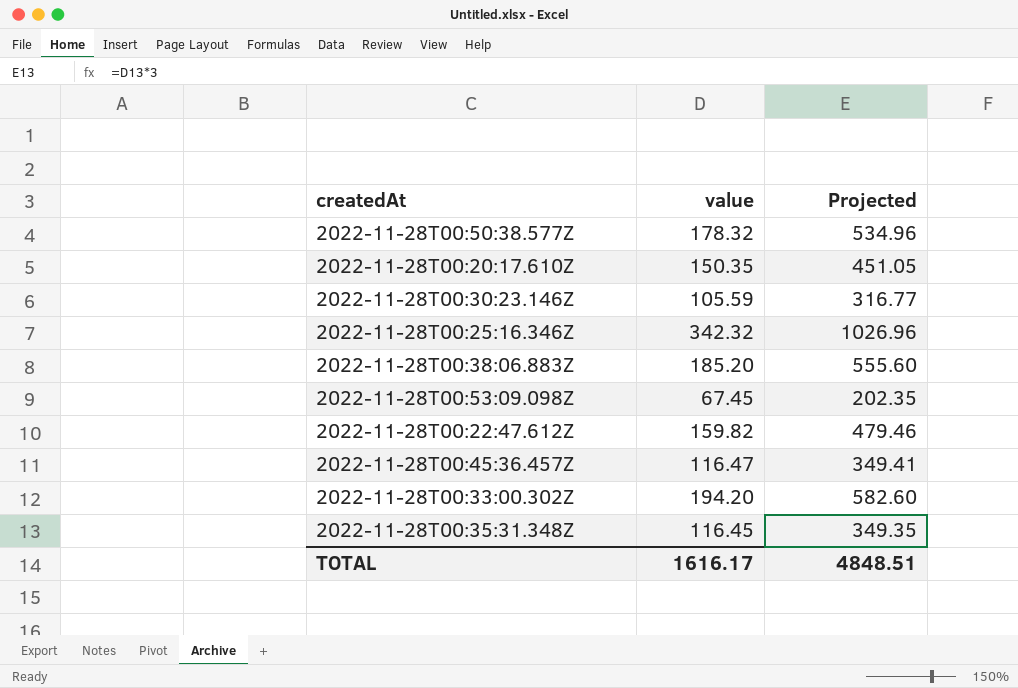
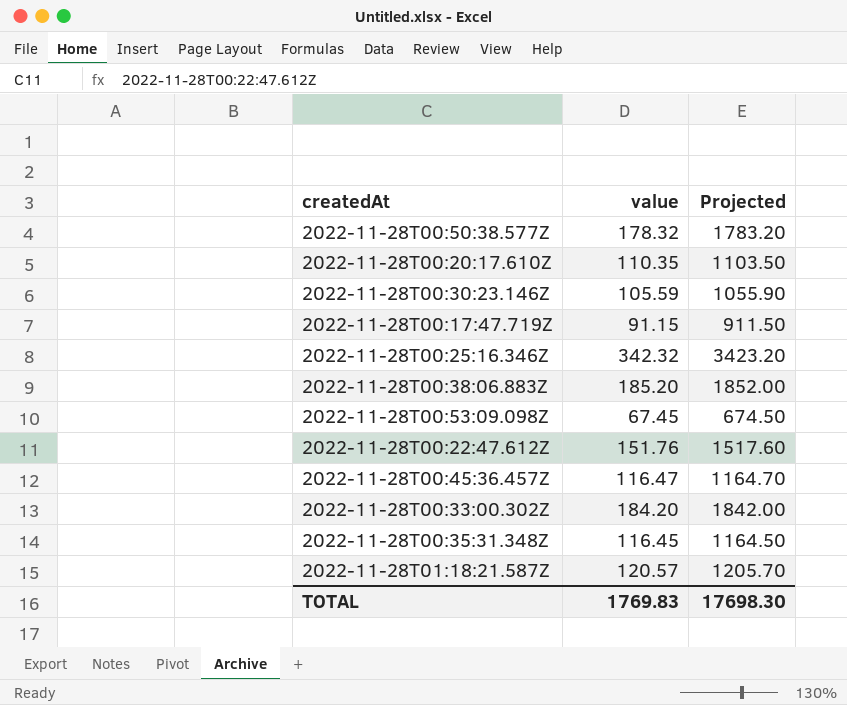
column Projected | formula: [value] * 3 -> [value] * 10
2022-11-28T00:20:17.610Z | value: 150.35 -> 110.35
row 2022-11-28T00:17:47.719Z: none -> 91.15 | 911.50
2022-11-28T00:22:47.612Z | value: 159.82 -> 151.76
2022-11-28T00:33:00.302Z | value: 194.20 -> 184.20
row 2022-11-28T01:18:21.587Z: none -> 120.57 | 1205.70
TOTAL | value: 1616.17 -> 1769.83
TOTAL | Projected: 4848.51 -> 17698.30

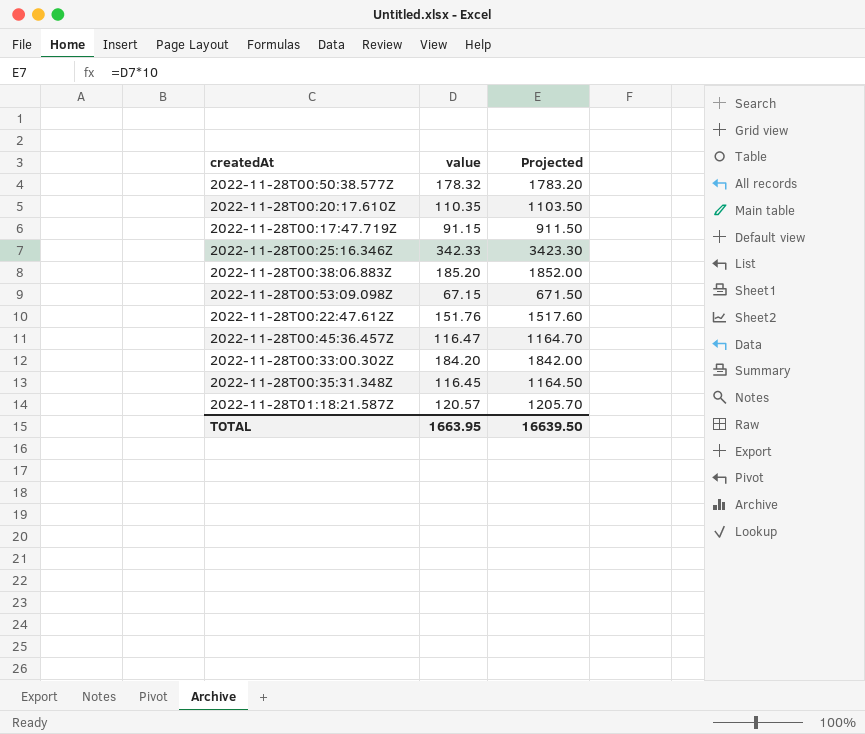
row 2022-11-28T00:30:23.146Z: 105.59 | 1055.90 -> none
2022-11-28T00:25:16.346Z | value: 342.32 -> 342.33
2022-11-28T00:25:16.346Z | Projected: 3423.20 -> 3423.30
2022-11-28T00:53:09.098Z | value: 67.45 -> 67.15
2022-11-28T00:53:09.098Z | Projected: 674.50 -> 671.50
TOTAL | value: 1769.83 -> 1663.95
TOTAL | Projected: 17698.30 -> 16639.50

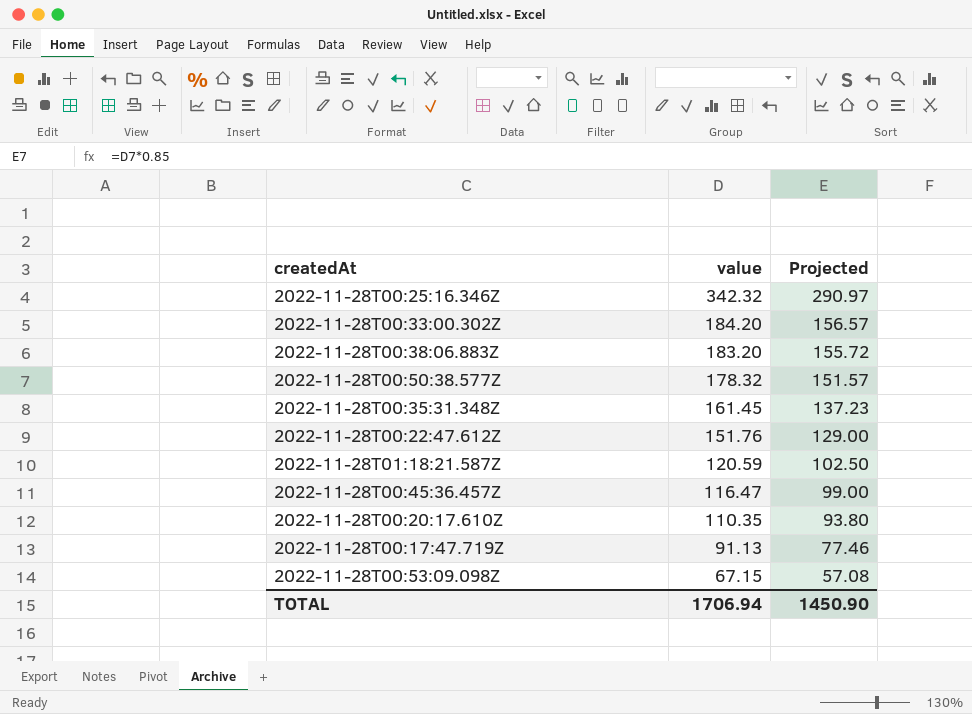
row order: none -> value descending
column Projected | formula: [value] * 10 -> [value] * 0.85
2022-11-28T00:25:16.346Z | value: 342.33 -> 342.32
2022-11-28T00:38:06.883Z | value: 185.20 -> 183.20
2022-11-28T00:35:31.348Z | value: 116.45 -> 161.45
2022-11-28T01:18:21.587Z | value: 120.57 -> 120.59
2022-11-28T00:17:47.719Z | value: 91.15 -> 91.13
TOTAL | value: 1663.95 -> 1706.94
TOTAL | Projected: 16639.50 -> 1450.90

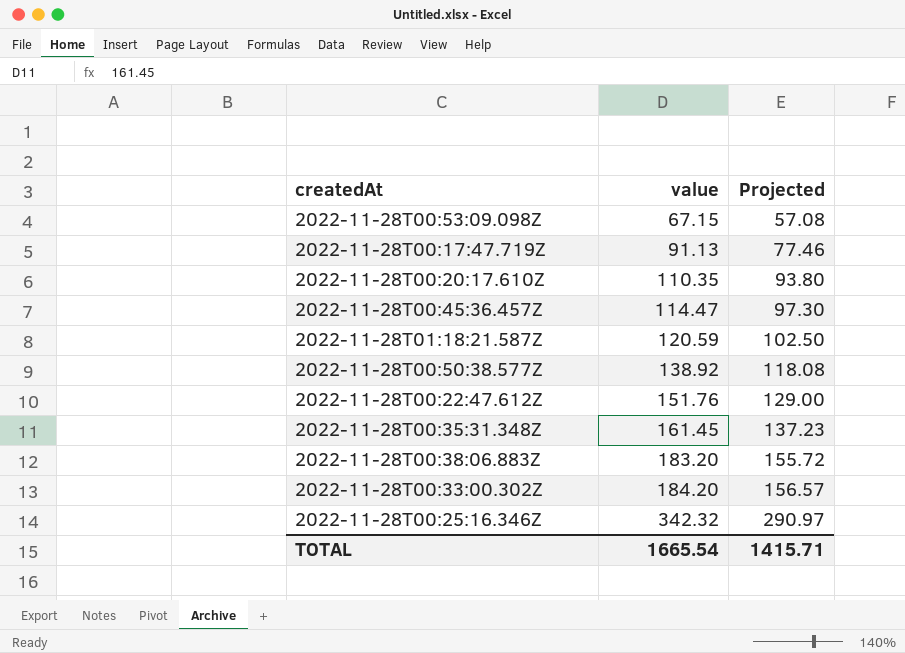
row order: value descending -> value ascending
2022-11-28T00:45:36.457Z | value: 116.47 -> 114.47
2022-11-28T00:45:36.457Z | Projected: 99.00 -> 97.30
2022-11-28T00:50:38.577Z | value: 178.32 -> 138.92
2022-11-28T00:50:38.577Z | Projected: 151.57 -> 118.08
TOTAL | value: 1706.94 -> 1665.54
TOTAL | Projected: 1450.90 -> 1415.71

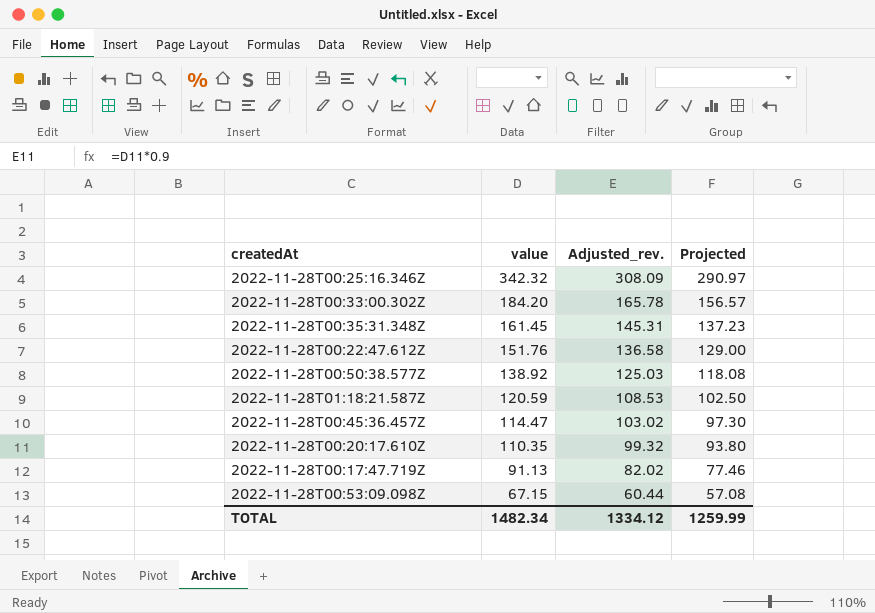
row order: value ascending -> value descending
column Adjusted_rev. | formula: none -> [value] * 0.9
row 2022-11-28T00:38:06.883Z: 183.20 | 155.72 -> none
TOTAL | value: 1665.54 -> 1482.34
TOTAL | Projected: 1415.71 -> 1259.99

